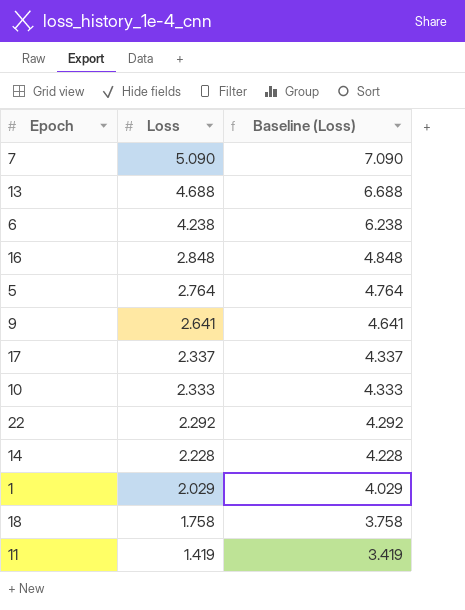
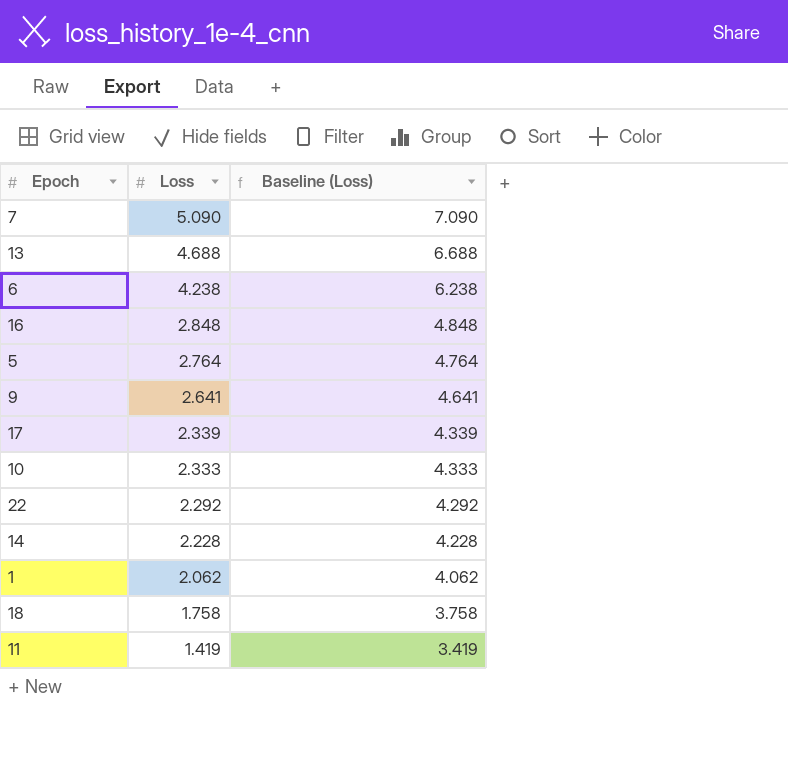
17 | Loss: 2.337 -> 2.339
17 | Baseline (Loss): 4.337 -> 4.339
1 | Loss: 2.029 -> 2.062
1 | Baseline (Loss): 4.029 -> 4.062

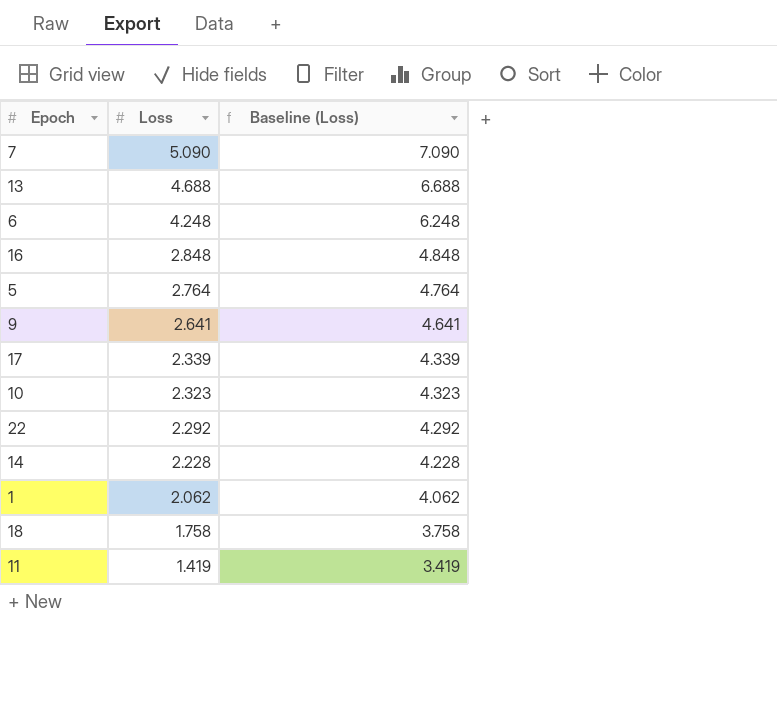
6 | Loss: 4.238 -> 4.248
6 | Baseline (Loss): 6.238 -> 6.248
10 | Loss: 2.333 -> 2.323
10 | Baseline (Loss): 4.333 -> 4.323

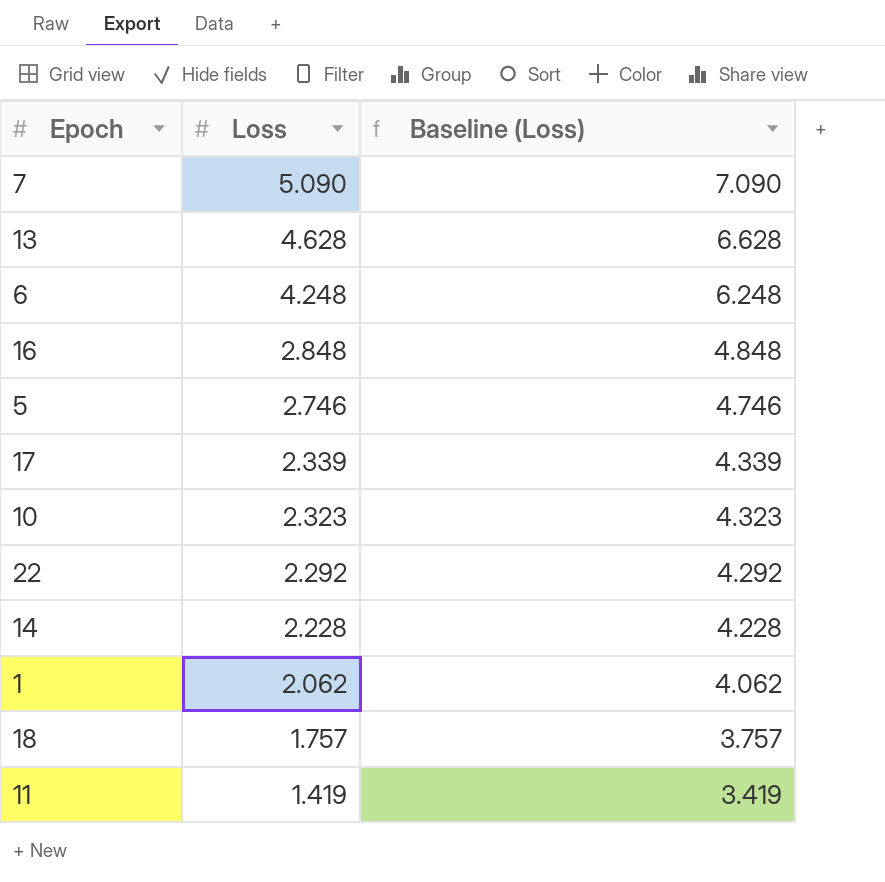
row 9: 2.641 | 4.641 -> none
13 | Loss: 4.688 -> 4.628
13 | Baseline (Loss): 6.688 -> 6.628
5 | Loss: 2.764 -> 2.746
5 | Baseline (Loss): 4.764 -> 4.746
18 | Loss: 1.758 -> 1.757
18 | Baseline (Loss): 3.758 -> 3.757

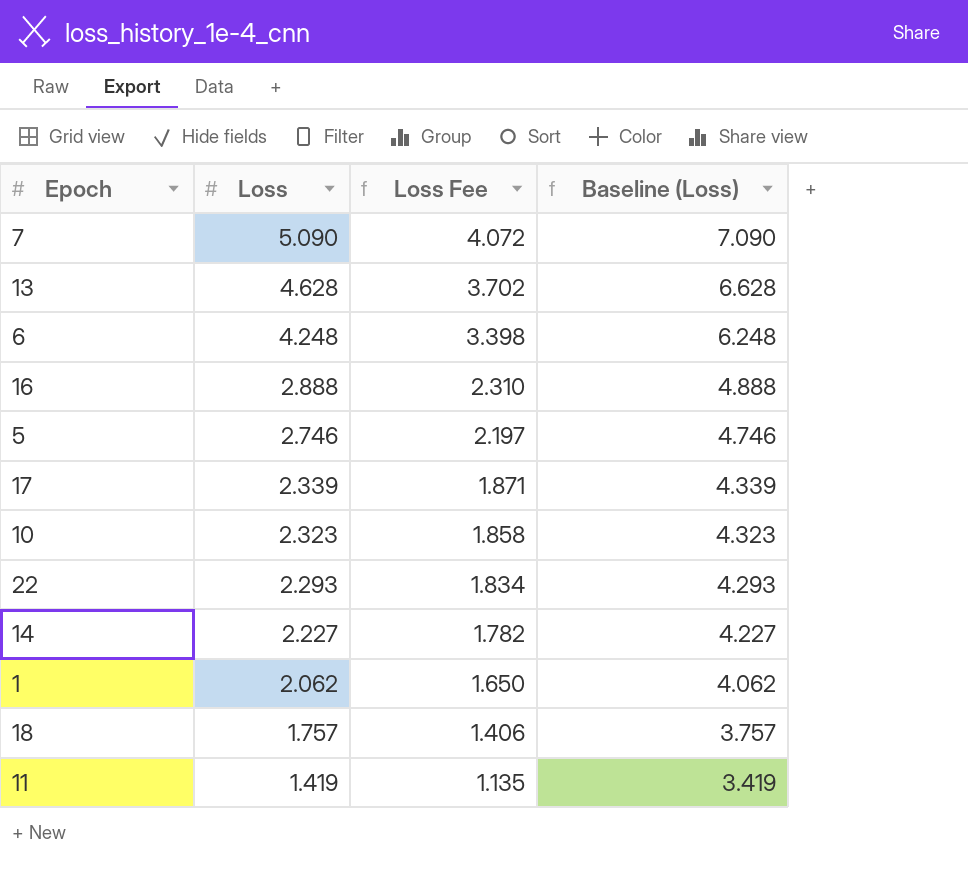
column Loss Fee | formula: none -> [Loss] * 0.8
16 | Loss: 2.848 -> 2.888
16 | Baseline (Loss): 4.848 -> 4.888
22 | Loss: 2.292 -> 2.293
22 | Baseline (Loss): 4.292 -> 4.293
14 | Loss: 2.228 -> 2.227
14 | Baseline (Loss): 4.228 -> 4.227

